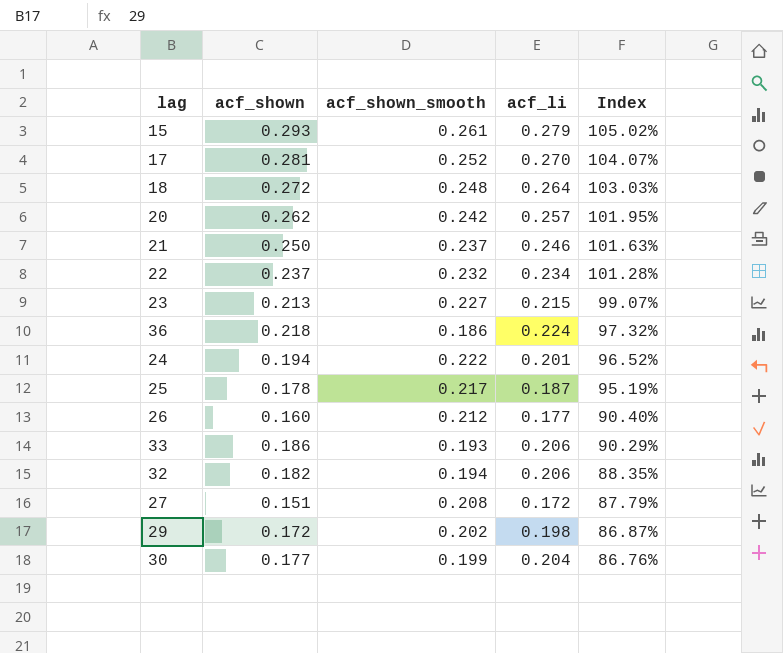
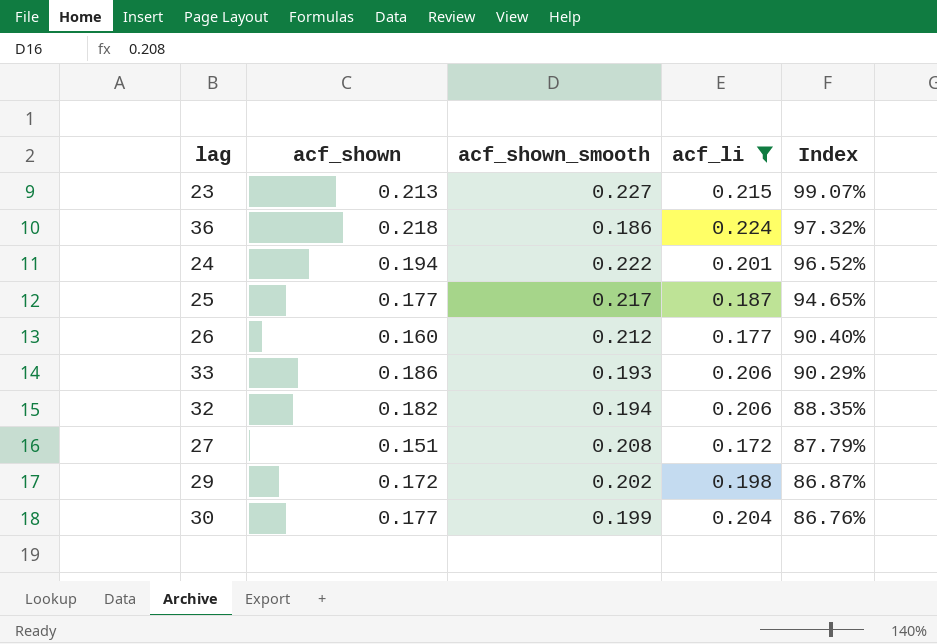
filter: none -> acf_li <= 0.224
25 | acf_shown: 0.178 -> 0.177
25 | Index: 95.19% -> 94.65%

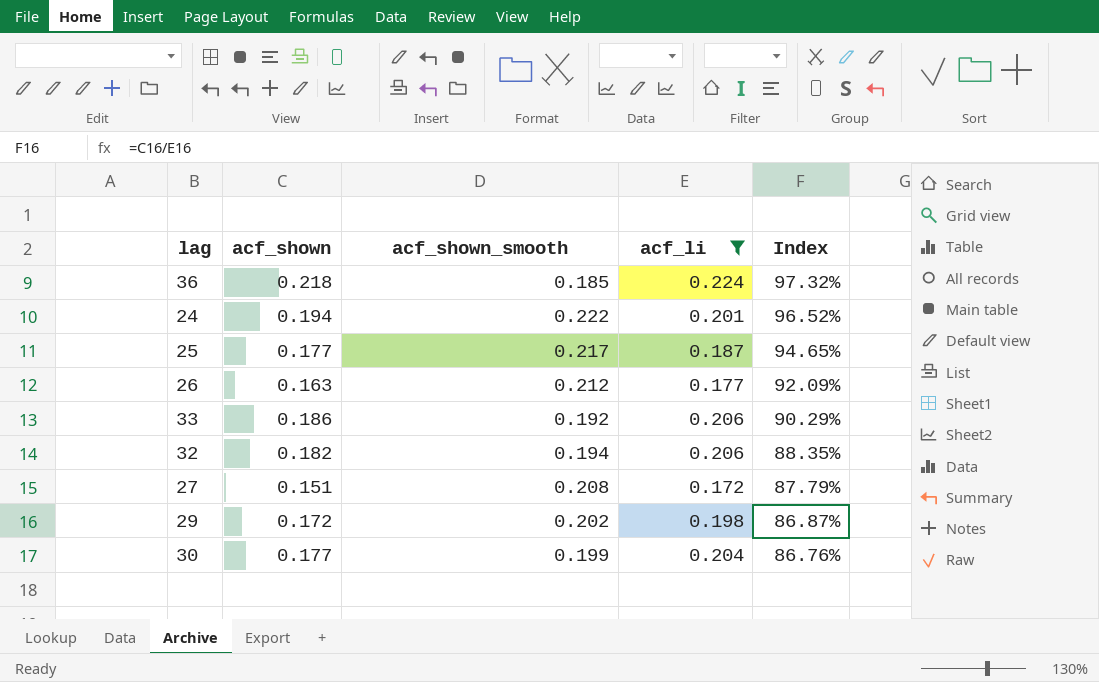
row 23: 0.213 | 0.227 | 0.215 | 99.07% -> none
36 | acf_shown_smooth: 0.186 -> 0.185
26 | acf_shown: 0.160 -> 0.163
26 | Index: 90.40% -> 92.09%
33 | acf_shown_smooth: 0.193 -> 0.192

